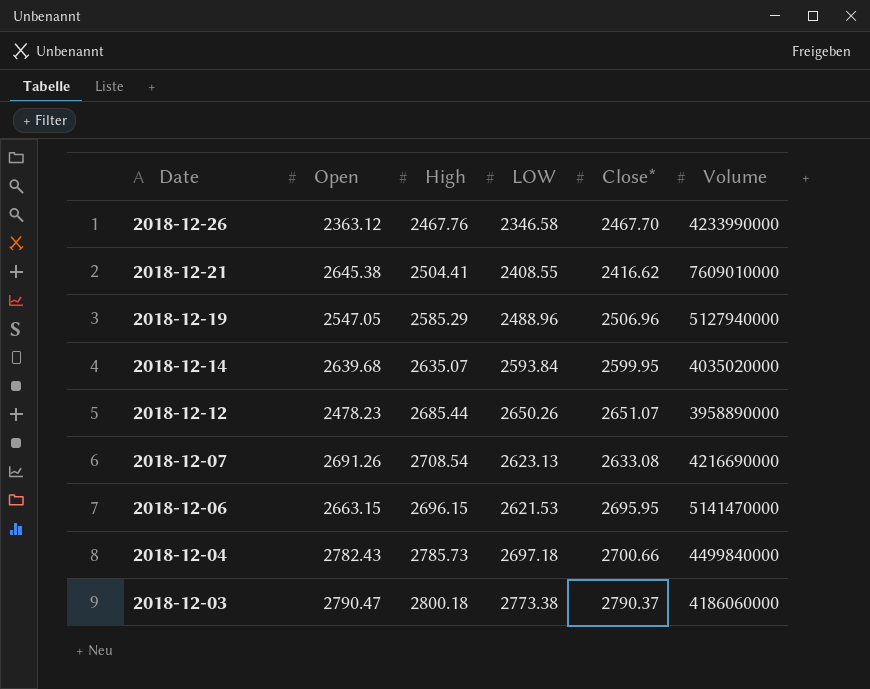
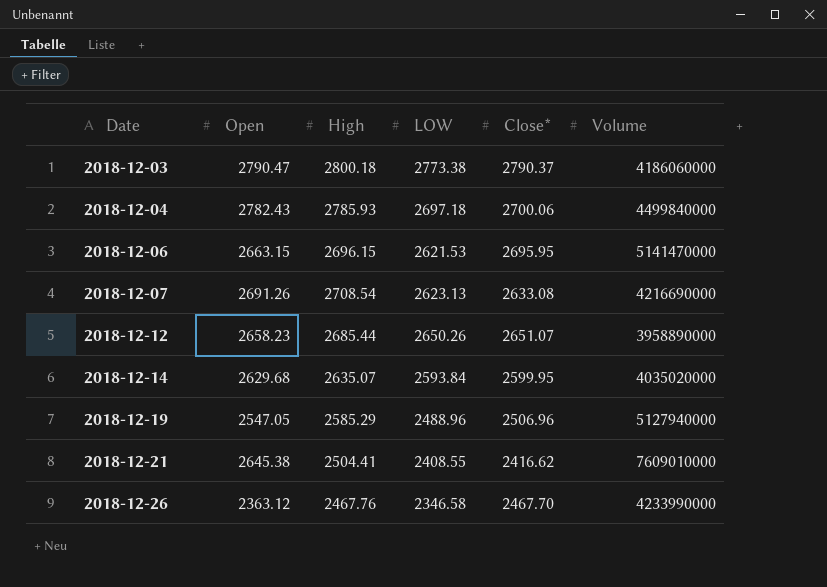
row order: Date descending -> Date ascending
2018-12-04 | High: 2785.73 -> 2785.93
2018-12-04 | Close*: 2700.66 -> 2700.06
2018-12-12 | Open: 2478.23 -> 2658.23
2018-12-14 | Open: 2639.68 -> 2629.68

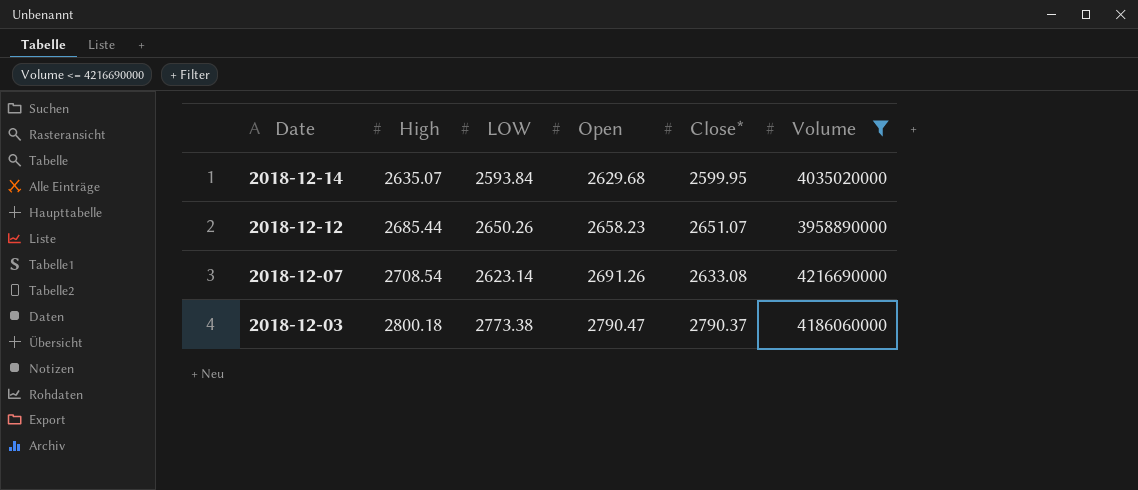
filter: none -> Volume <= 4216690000
row order: Date ascending -> Date descending
column Open | position: 2 -> 4
2018-12-07 | LOW: 2623.13 -> 2623.14

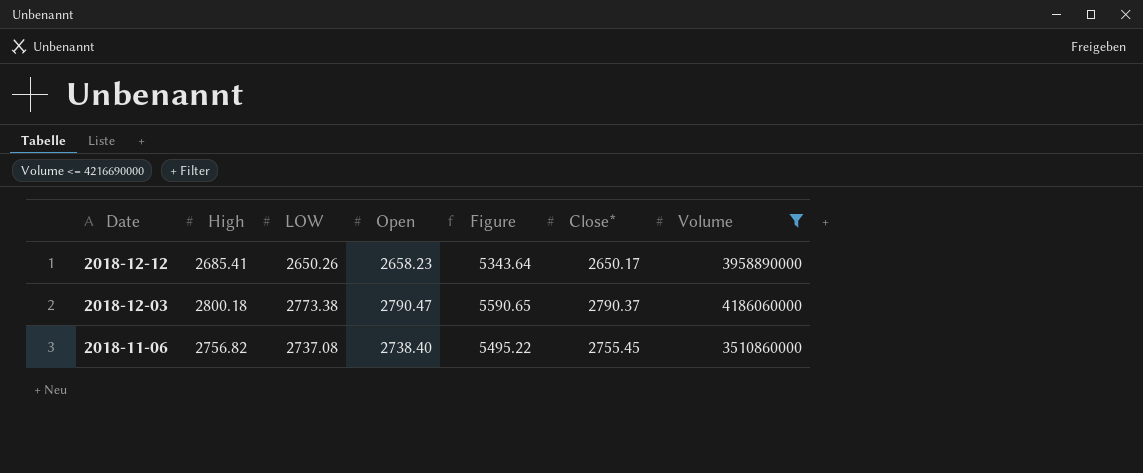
column Figure | formula: none -> [High] + [Open]
row 2018-12-14: 2635.07 | 2593.84 | 2629.68 | 2599.95 | 4035020000 -> none
row 2018-12-07: 2708.54 | 2623.14 | 2691.26 | 2633.08 | 4216690000 -> none
2018-12-12 | High: 2685.44 -> 2685.41
2018-12-12 | Close*: 2651.07 -> 2650.17
row 2018-11-06: none -> 2756.82 | 2737.08 | 2738.40 | 5495.22 | 2755.45 | 3510860000

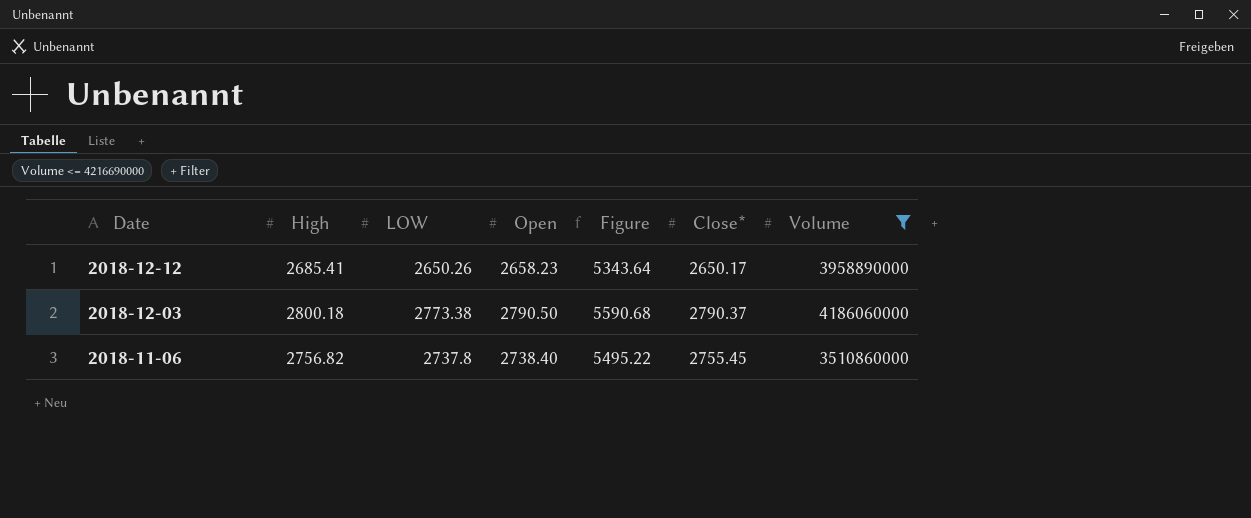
2018-12-03 | Open: 2790.47 -> 2790.50
2018-12-03 | Figure: 5590.65 -> 5590.68
2018-11-06 | LOW: 2737.08 -> 2737.8

